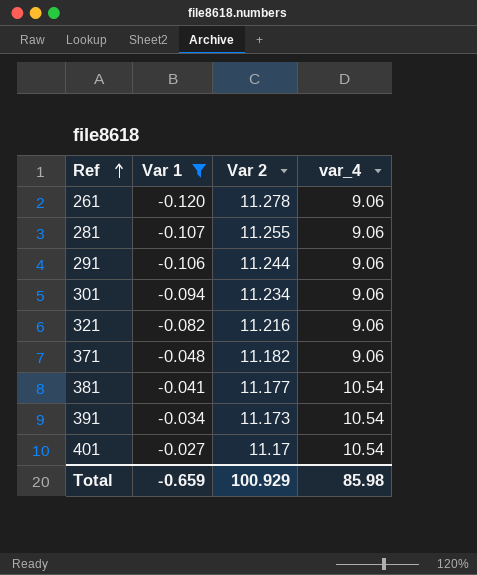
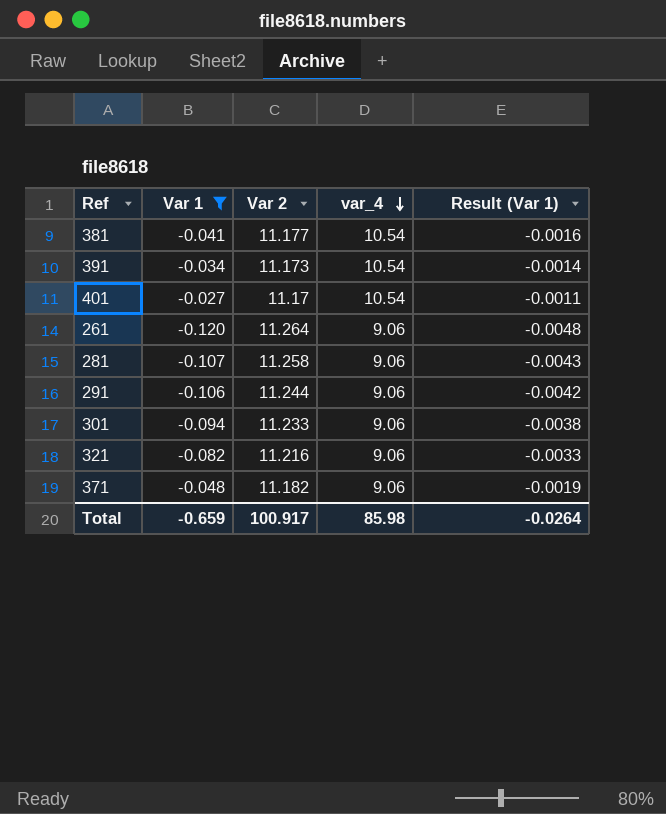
row order: Ref ascending -> var_4 descending
column Result (Var 1) | formula: none -> [Var 1] * 0.04
261 | Var 2: 11.278 -> 11.264
281 | Var 2: 11.255 -> 11.258
301 | Var 2: 11.234 -> 11.233
Total | Var 2: 100.929 -> 100.917

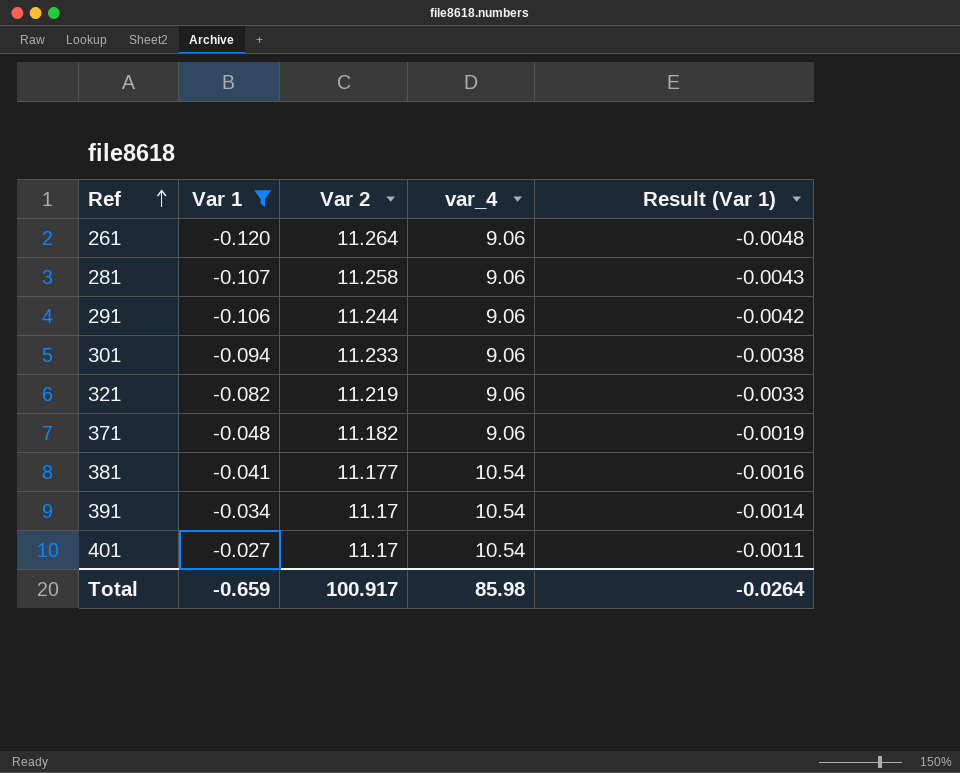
row order: var_4 descending -> Ref ascending
321 | Var 2: 11.216 -> 11.219
391 | Var 2: 11.173 -> 11.17

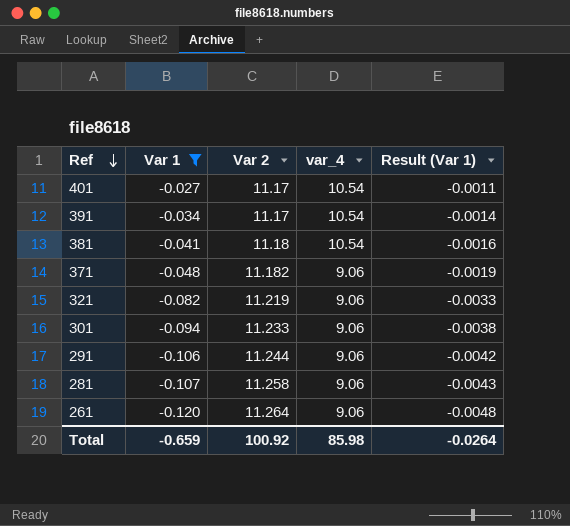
row order: Ref ascending -> Ref descending
381 | Var 2: 11.177 -> 11.18
Total | Var 2: 100.917 -> 100.92

